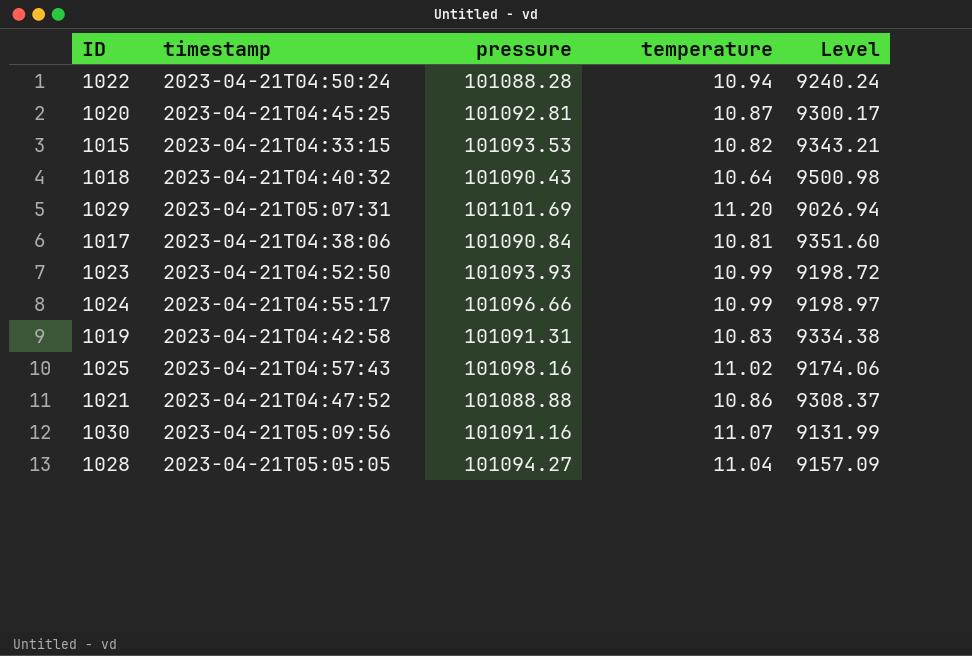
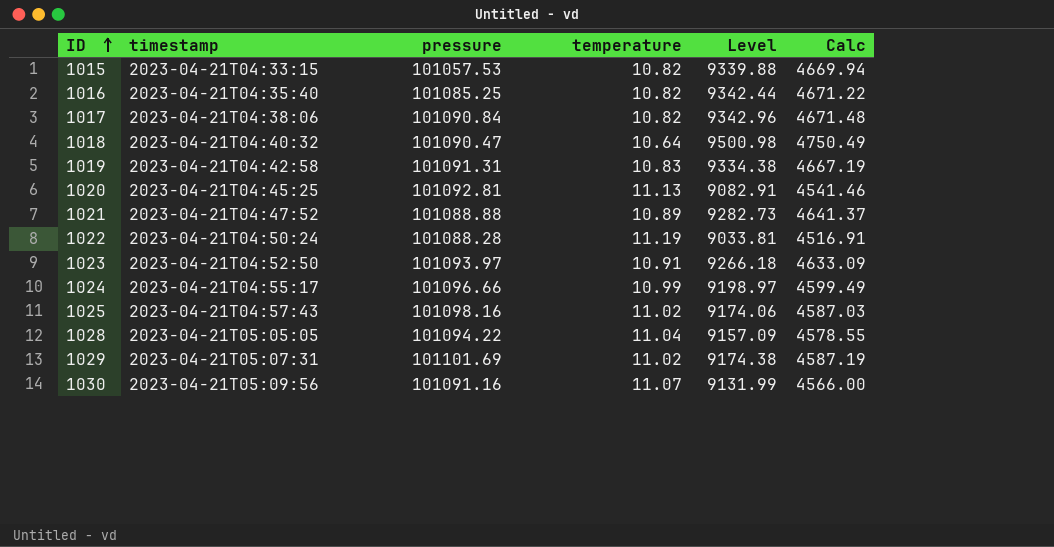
row order: none -> ID ascending
column Calc | formula: none -> [Level] * 0.5
1015 | pressure: 101093.53 -> 101057.53
1015 | Level: 9343.21 -> 9339.88
row 1016: none -> 2023-04-21T04:35:40 | 101085.25 | 10.82 | 9342.44 | 4671.22
1017 | temperature: 10.81 -> 10.82
1017 | Level: 9351.60 -> 9342.96
1018 | pressure: 101090.43 -> 101090.47
1020 | temperature: 10.87 -> 11.13
1020 | Level: 9300.17 -> 9082.91
1021 | temperature: 10.86 -> 10.89
1021 | Level: 9308.37 -> 9282.73
1022 | temperature: 10.94 -> 11.19
1022 | Level: 9240.24 -> 9033.81
1023 | pressure: 101093.93 -> 101093.97
1023 | temperature: 10.99 -> 10.91
1023 | Level: 9198.72 -> 9266.18
1028 | pressure: 101094.27 -> 101094.22
1029 | temperature: 11.20 -> 11.02
1029 | Level: 9026.94 -> 9174.38

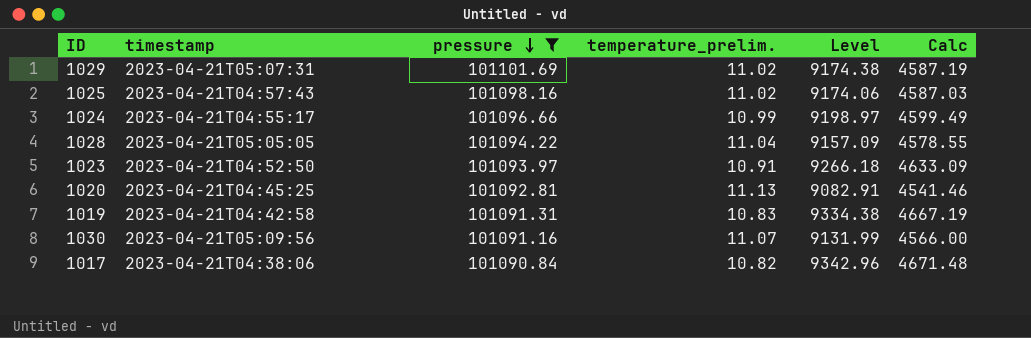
filter: none -> pressure >= 101090.84
row order: ID ascending -> pressure descending
column name: temperature -> temperature_prelim.

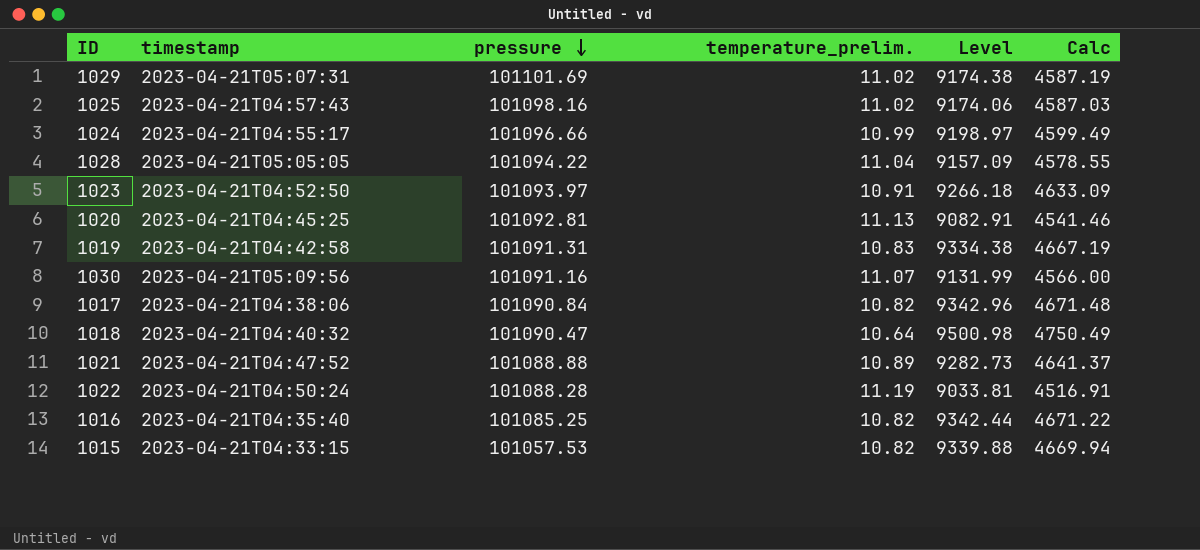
filter: pressure >= 101090.84 -> none

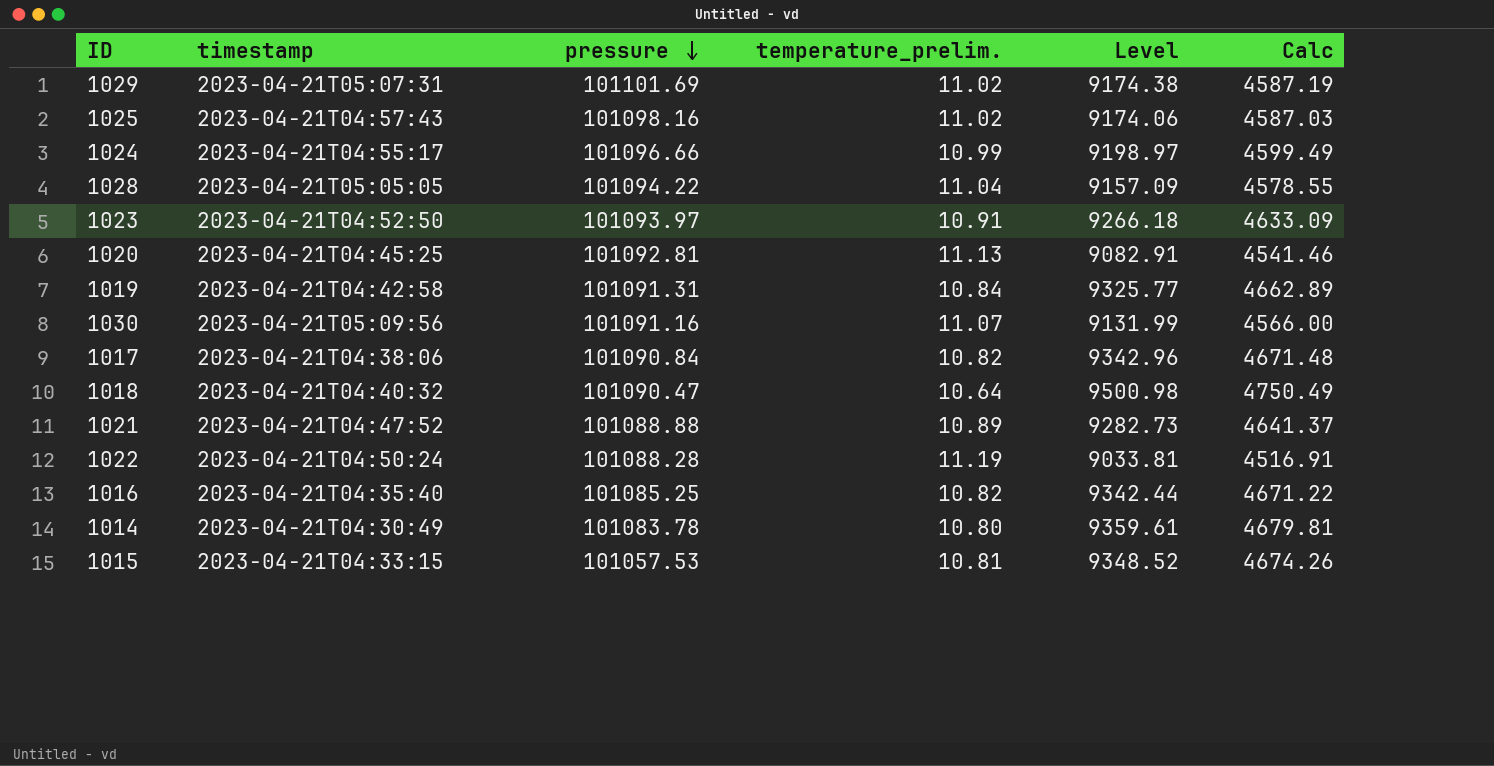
1019 | temperature_prelim.: 10.83 -> 10.84
1019 | Level: 9334.38 -> 9325.77
1019 | Calc: 4667.19 -> 4662.89
row 1014: none -> 2023-04-21T04:30:49 | 101083.78 | 10.80 | 9359.61 | 4679.81
1015 | temperature_prelim.: 10.82 -> 10.81
1015 | Level: 9339.88 -> 9348.52
1015 | Calc: 4669.94 -> 4674.26

